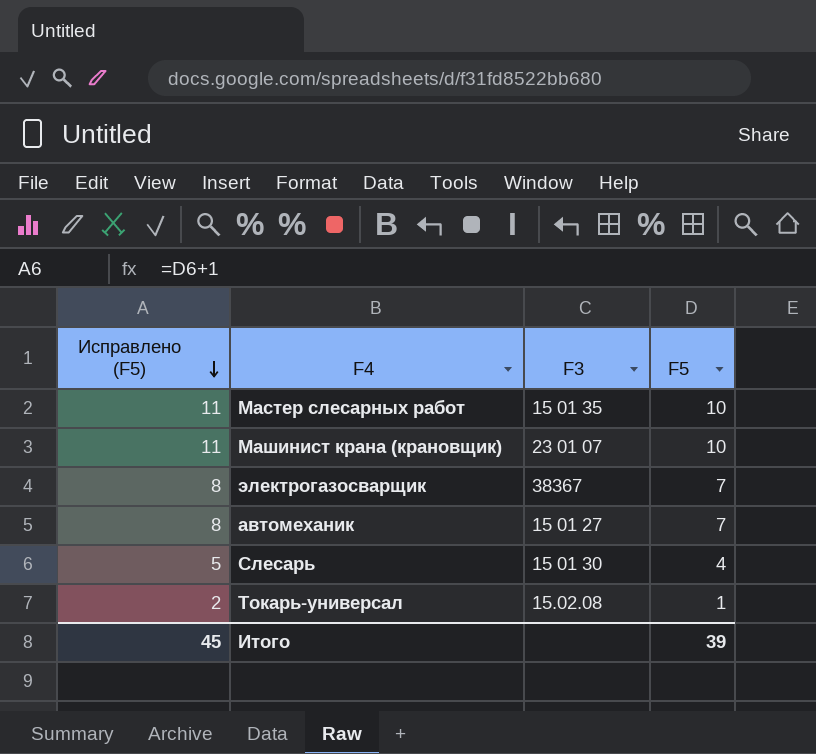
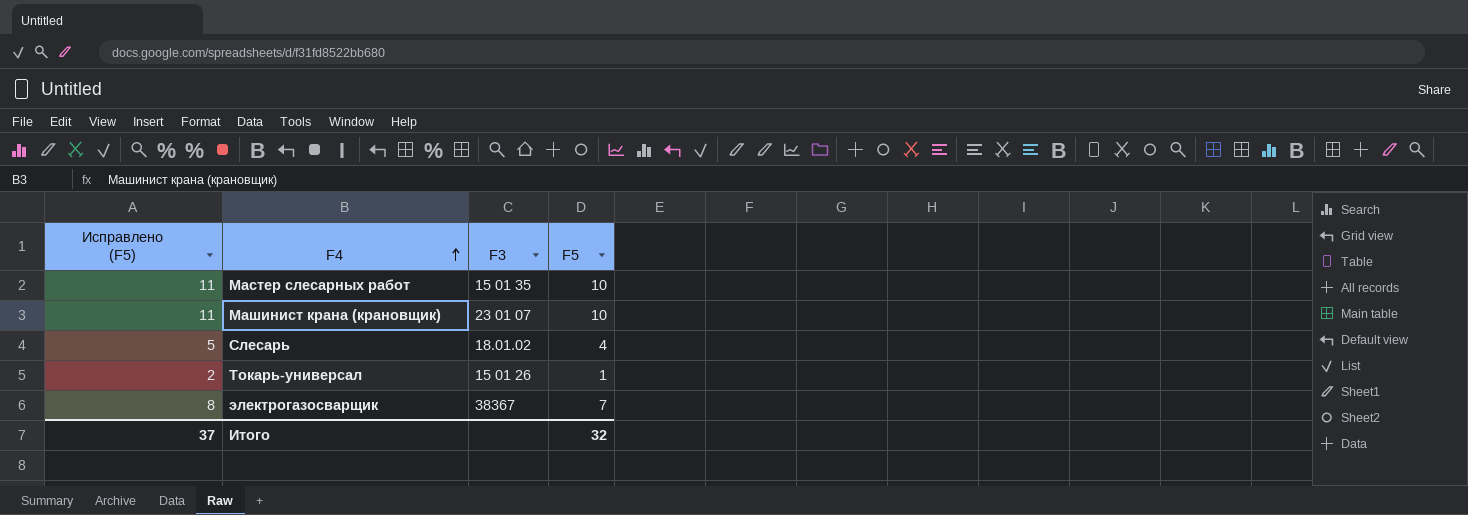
row order: Исправлено (F5) descending -> F4 ascending
row автомеханик: 8 | 15 01 27 | 7 -> none
Слесарь | F3: 15 01 30 -> 18.01.02
Токарь-универсал | F3: 15.02.08 -> 15 01 26
Итого | Исправлено (F5): 45 -> 37
Итого | F5: 39 -> 32

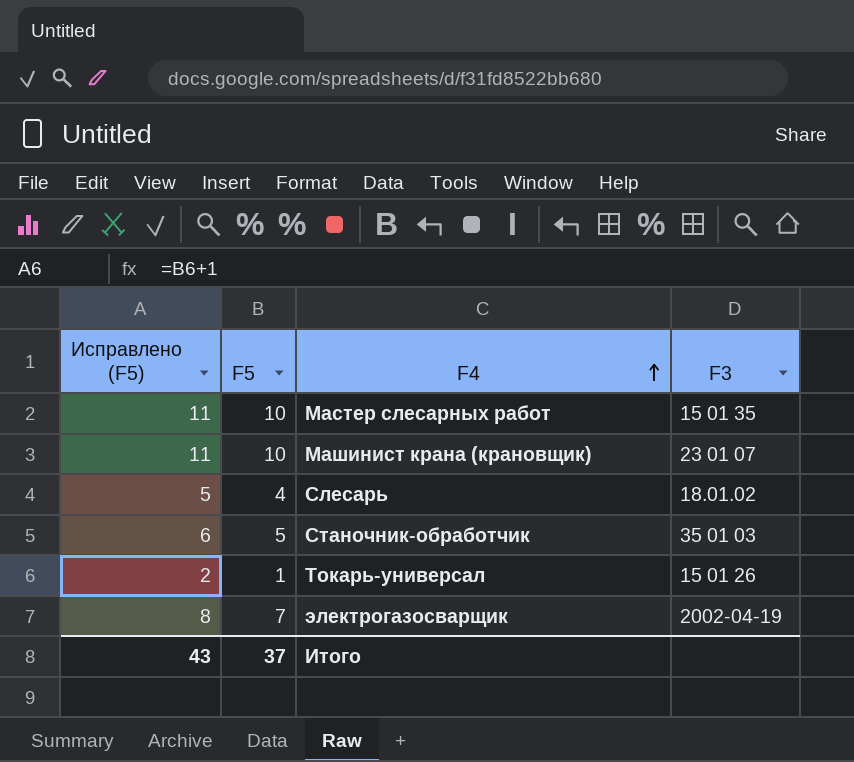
column F5 | position: 4 -> 2
row Станочник-обработчик: none -> 6 | 5 | 35 01 03
электрогазосварщик | F3: 38367 -> 2002-04-19
Итого | Исправлено (F5): 37 -> 43
Итого | F5: 32 -> 37

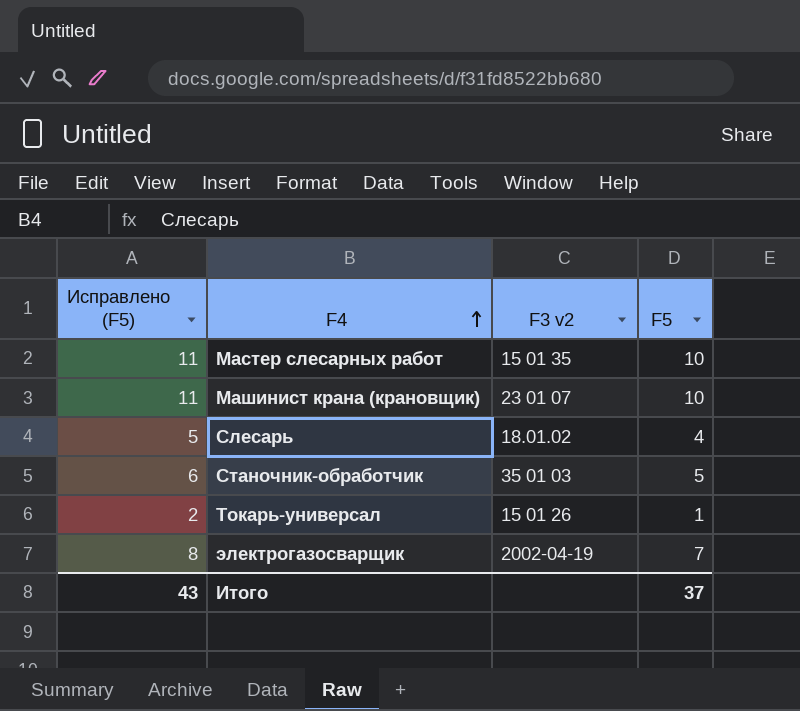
column name: F3 -> F3 v2
column F5 | position: 2 -> 4

